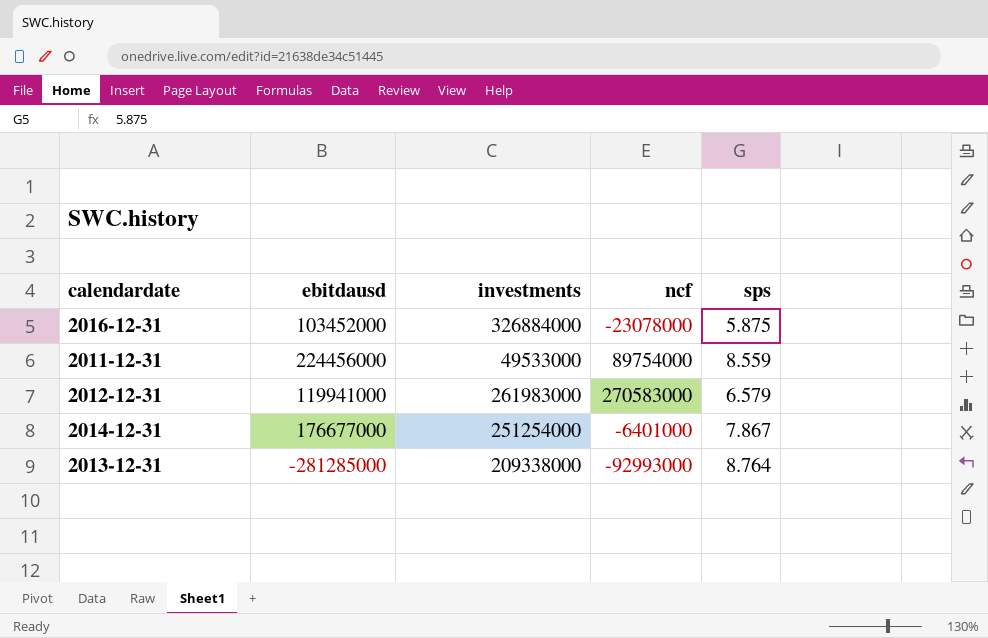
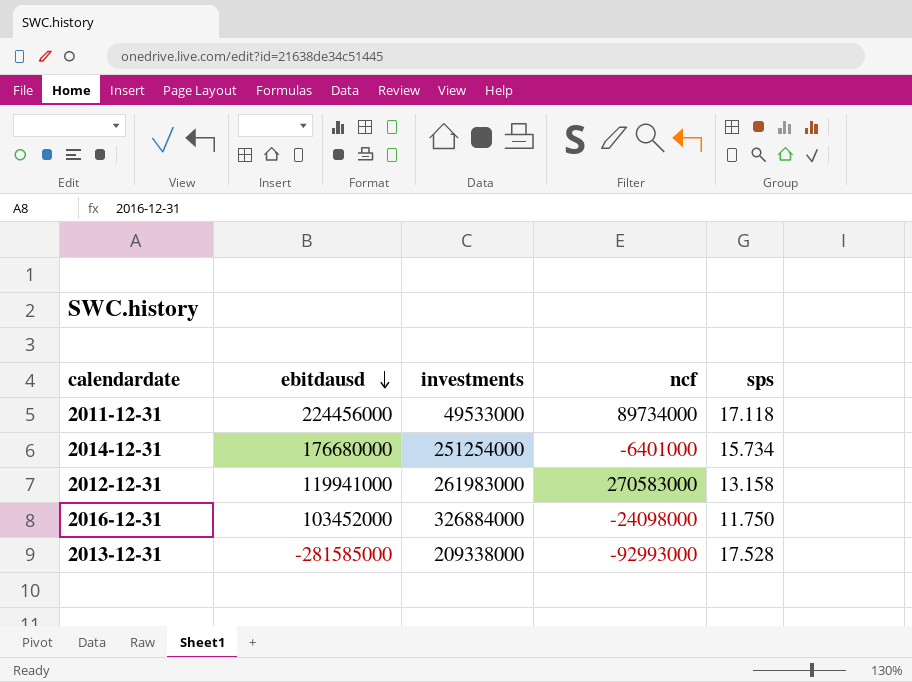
row order: none -> ebitdausd descending
2011-12-31 | ncf: 89754000 -> 89734000
2011-12-31 | sps: 8.559 -> 17.118
2014-12-31 | ebitdausd: 176677000 -> 176680000
2014-12-31 | sps: 7.867 -> 15.734
2012-12-31 | sps: 6.579 -> 13.158
2016-12-31 | ncf: -23078000 -> -24098000
2016-12-31 | sps: 5.875 -> 11.750
2013-12-31 | ebitdausd: -281285000 -> -281585000
2013-12-31 | sps: 8.764 -> 17.528

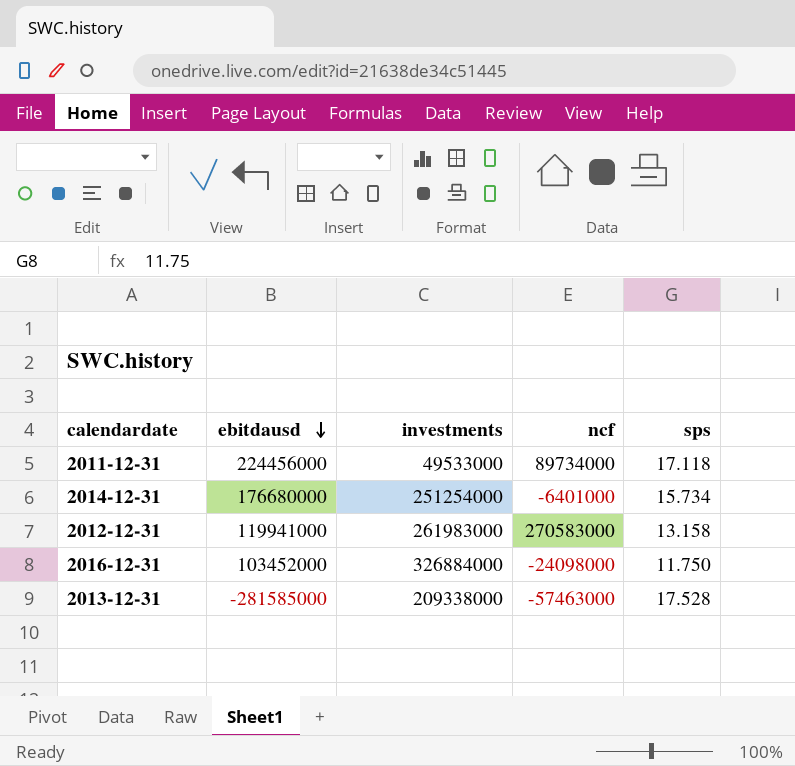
2013-12-31 | ncf: -92993000 -> -57463000

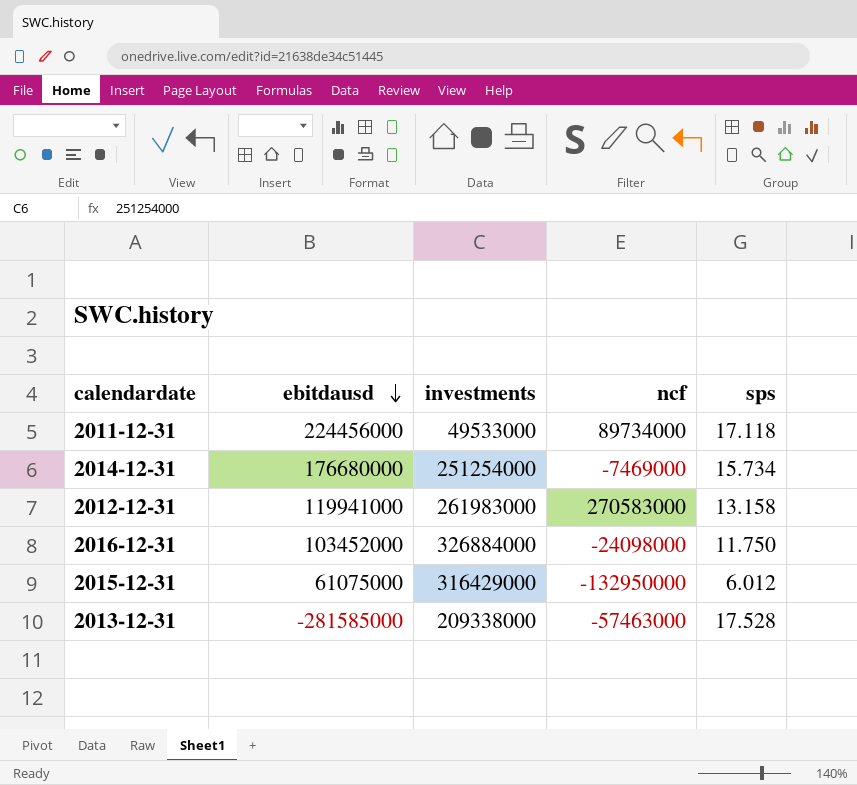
2014-12-31 | ncf: -6401000 -> -7469000
row 2015-12-31: none -> 61075000 | 316429000 | -132950000 | 6.012

